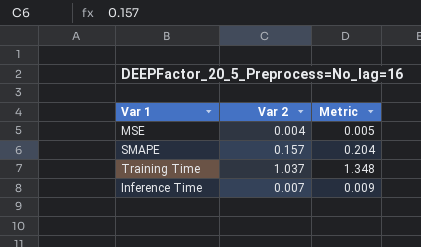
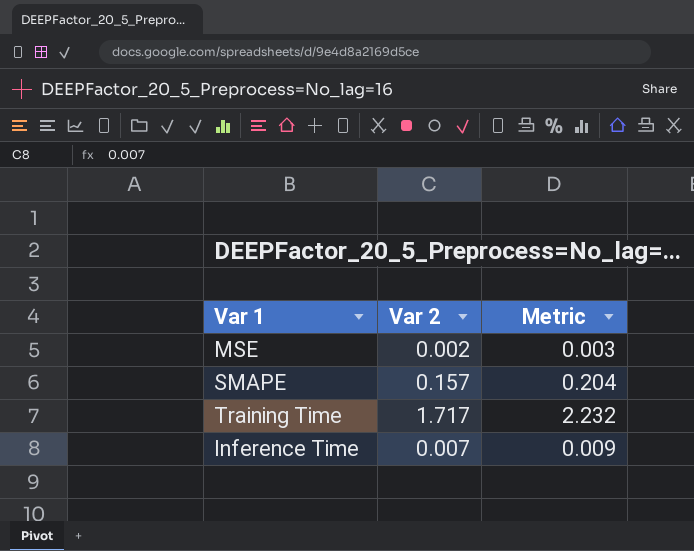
MSE | Var 2: 0.004 -> 0.002
MSE | Metric: 0.005 -> 0.003
Training Time | Var 2: 1.037 -> 1.717
Training Time | Metric: 1.348 -> 2.232

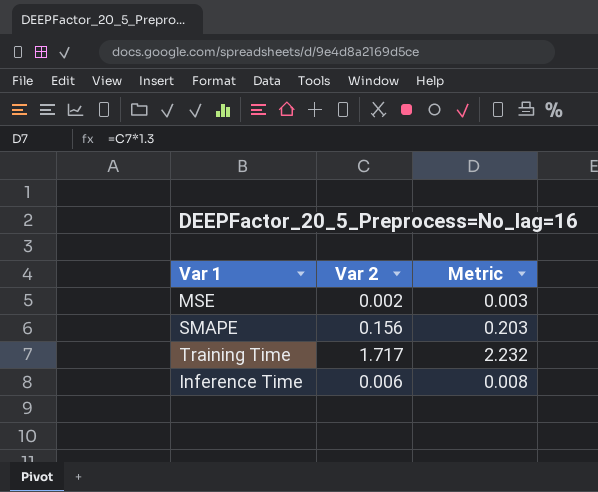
SMAPE | Var 2: 0.157 -> 0.156
SMAPE | Metric: 0.204 -> 0.203
Inference Time | Var 2: 0.007 -> 0.006
Inference Time | Metric: 0.009 -> 0.008

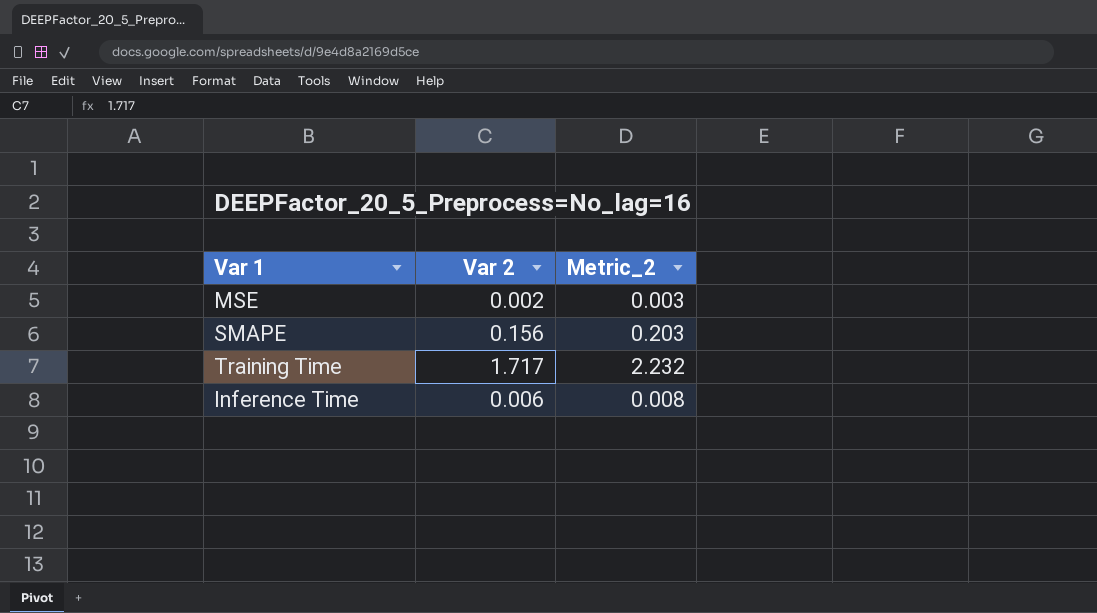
column name: Metric -> Metric_2

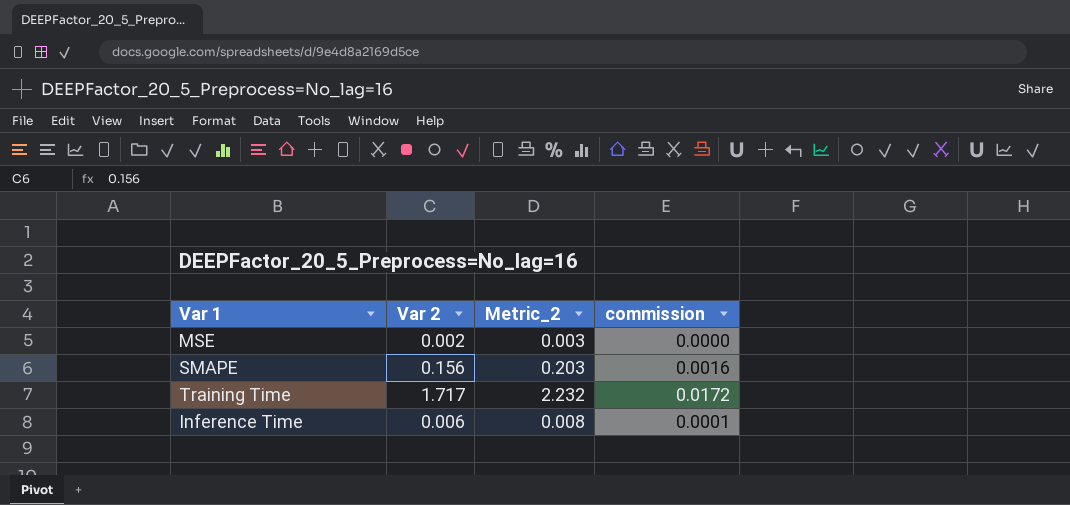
column commission | formula: none -> [Var 2] * 0.01

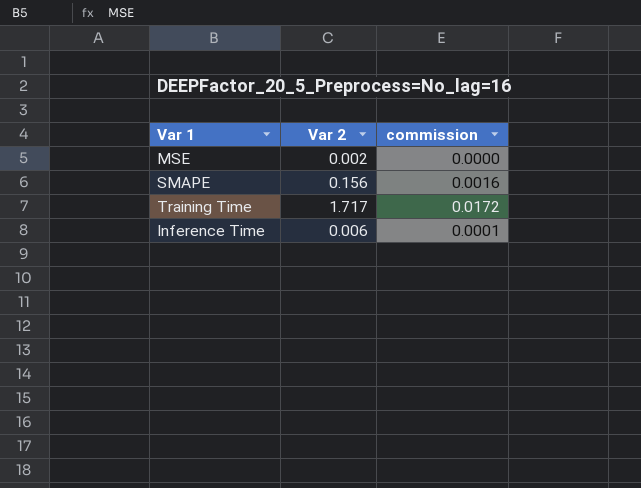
column Metric_2 | formula: [Var 2] * 1.3 -> none

